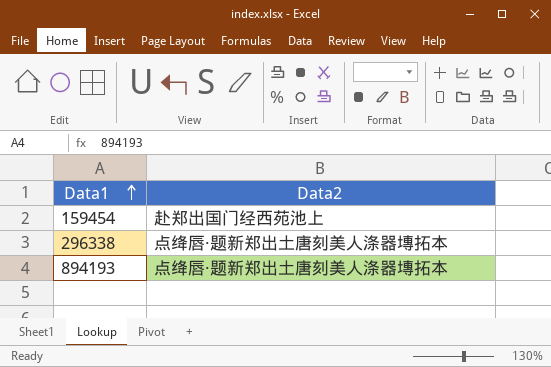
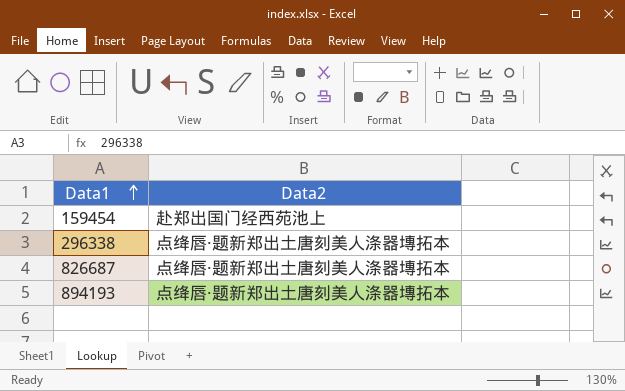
row 826687: none -> 点绛唇·题新郑出土唐刻美人涤器塼拓本

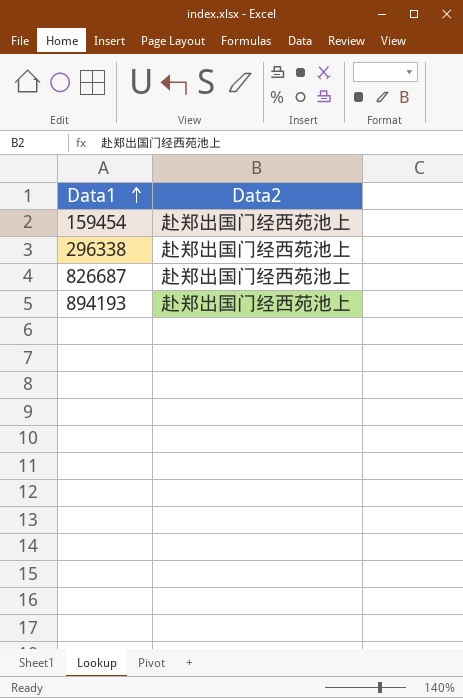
296338 | Data2: 点绛唇·题新郑出土唐刻美人涤器塼拓本 -> 赴郑出国门经西苑池上
826687 | Data2: 点绛唇·题新郑出土唐刻美人涤器塼拓本 -> 赴郑出国门经西苑池上
894193 | Data2: 点绛唇·题新郑出土唐刻美人涤器塼拓本 -> 赴郑出国门经西苑池上

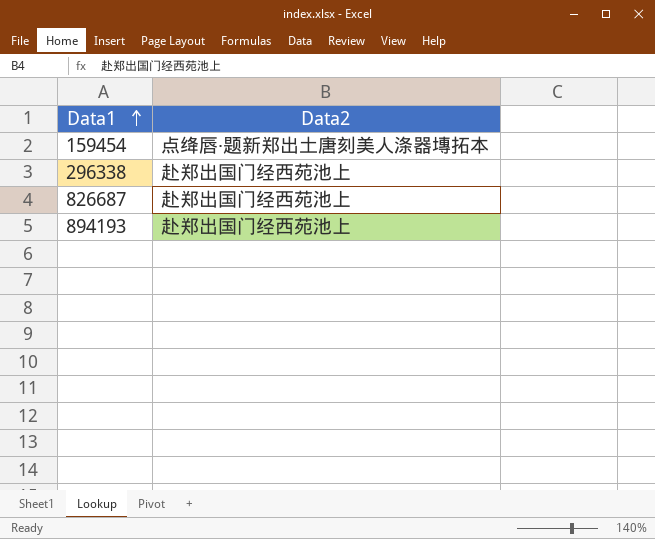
159454 | Data2: 赴郑出国门经西苑池上 -> 点绛唇·题新郑出土唐刻美人涤器塼拓本

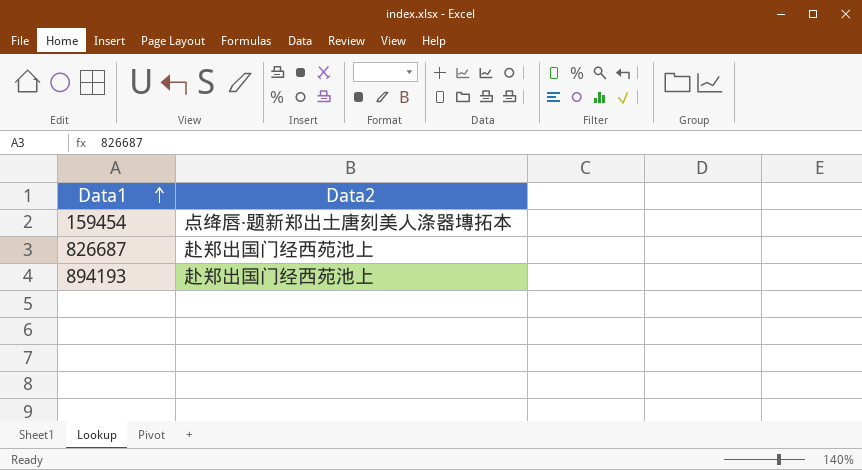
row 296338: 赴郑出国门经西苑池上 -> none

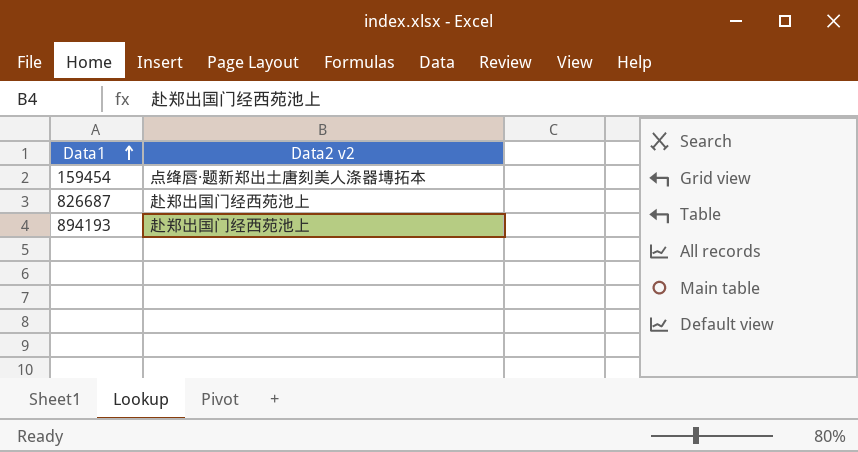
column name: Data2 -> Data2 v2

